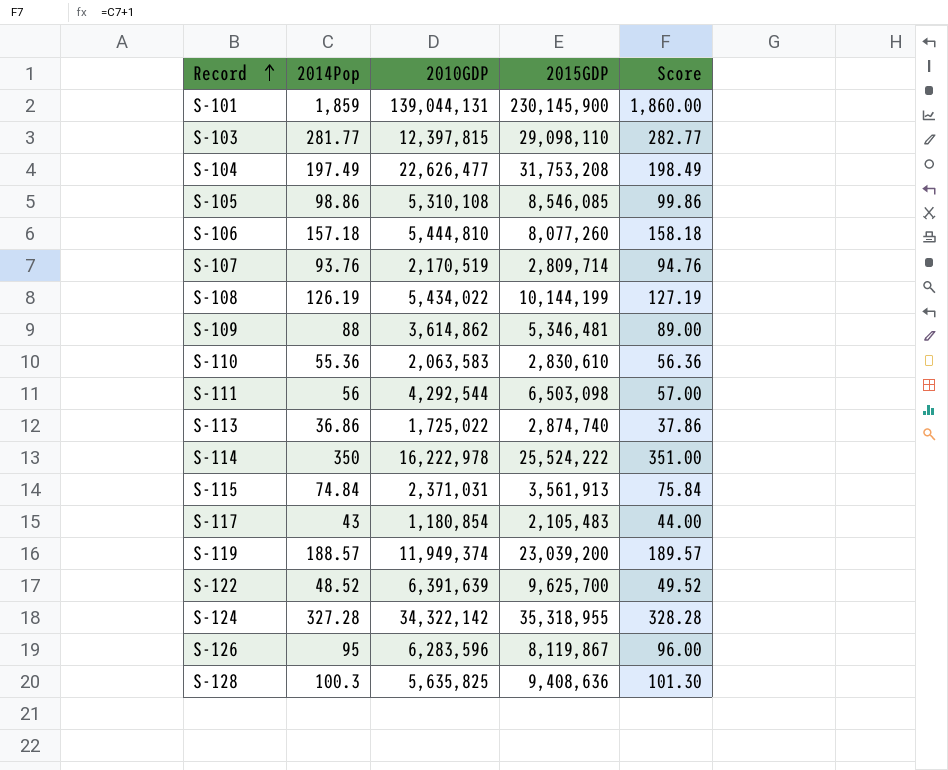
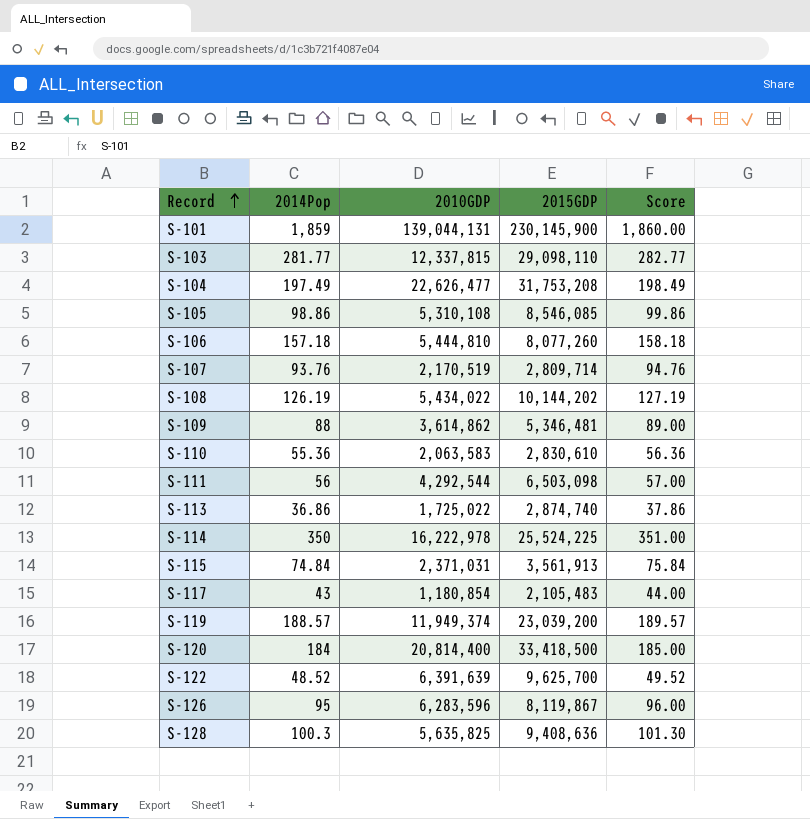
row S-124: 327.28 | 34,322,142 | 35,318,955 | 328.28 -> none
S-103 | 2010GDP: 12,397,815 -> 12,337,815
S-108 | 2015GDP: 10,144,199 -> 10,144,202
S-114 | 2015GDP: 25,524,222 -> 25,524,225
row S-120: none -> 184 | 20,814,400 | 33,418,500 | 185.00

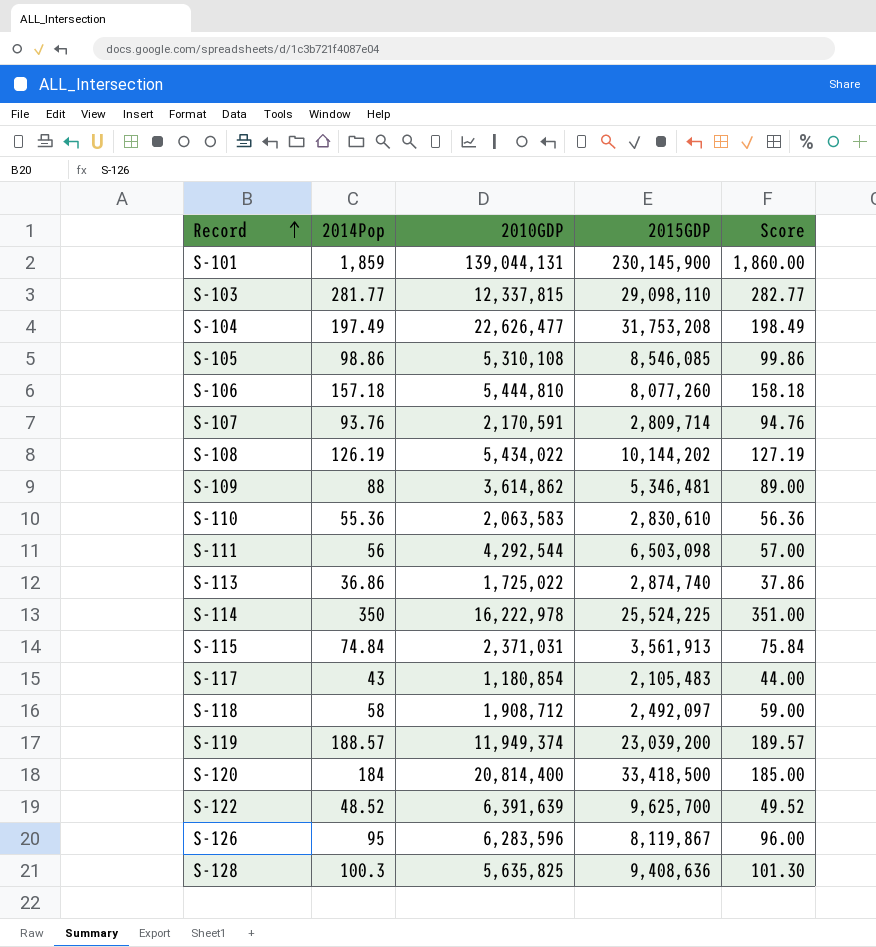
S-107 | 2010GDP: 2,170,519 -> 2,170,591
row S-118: none -> 58 | 1,908,712 | 2,492,097 | 59.00

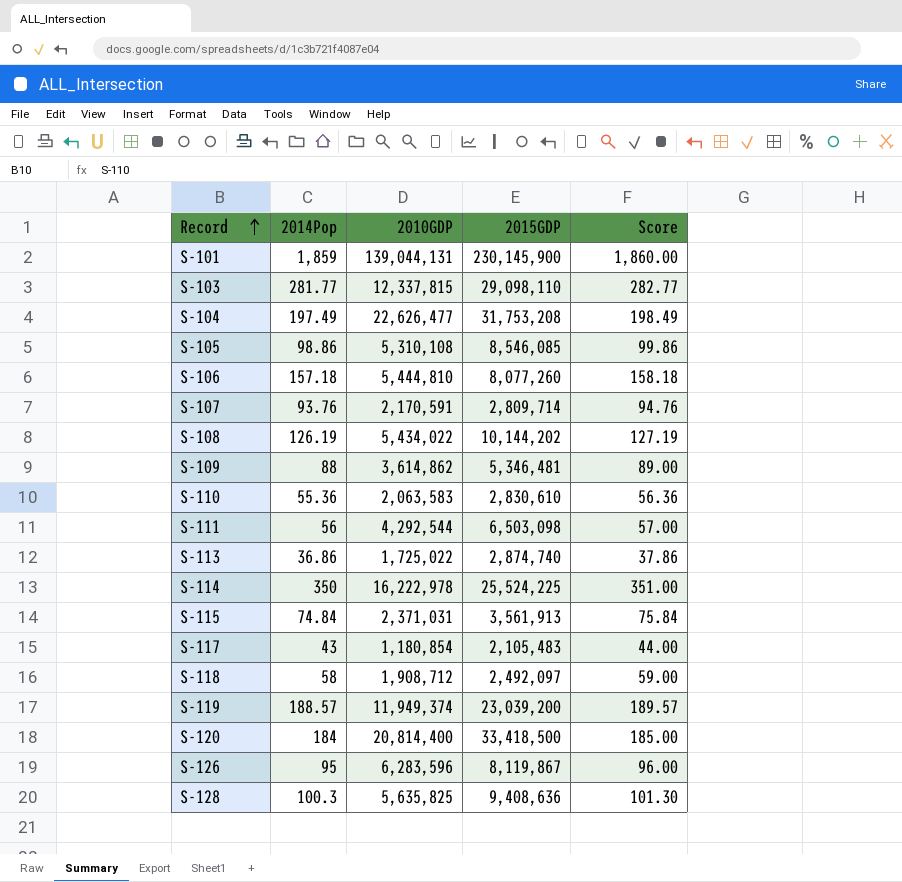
row S-122: 48.52 | 6,391,639 | 9,625,700 | 49.52 -> none

